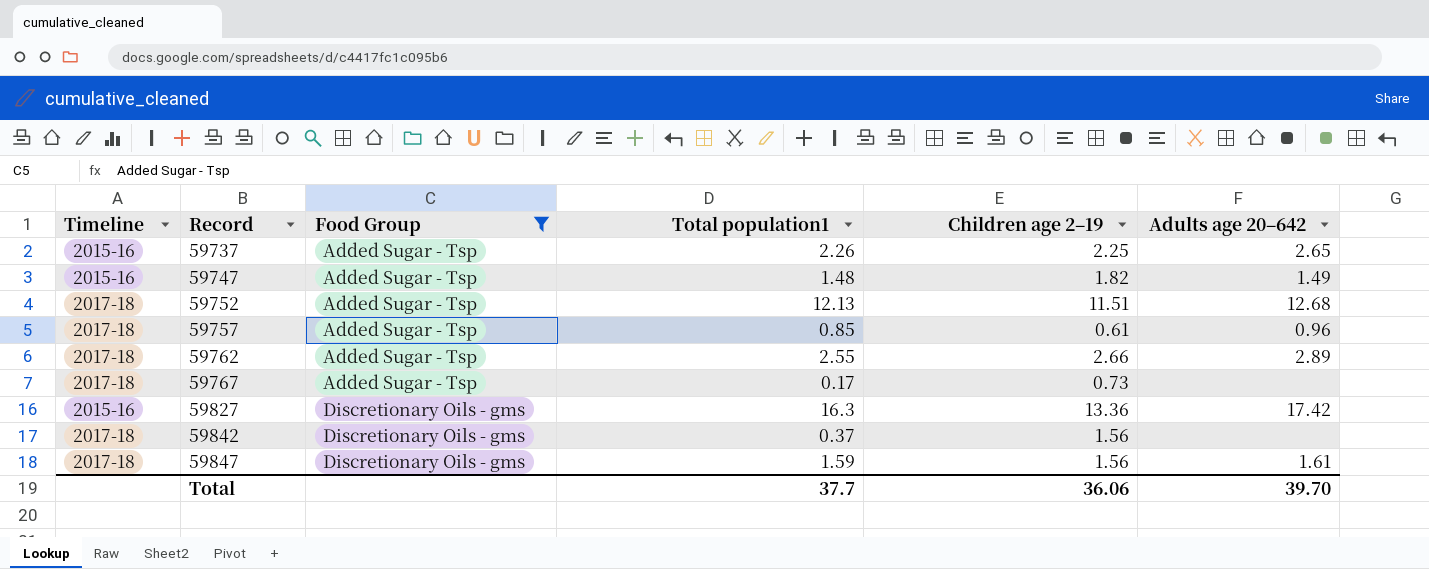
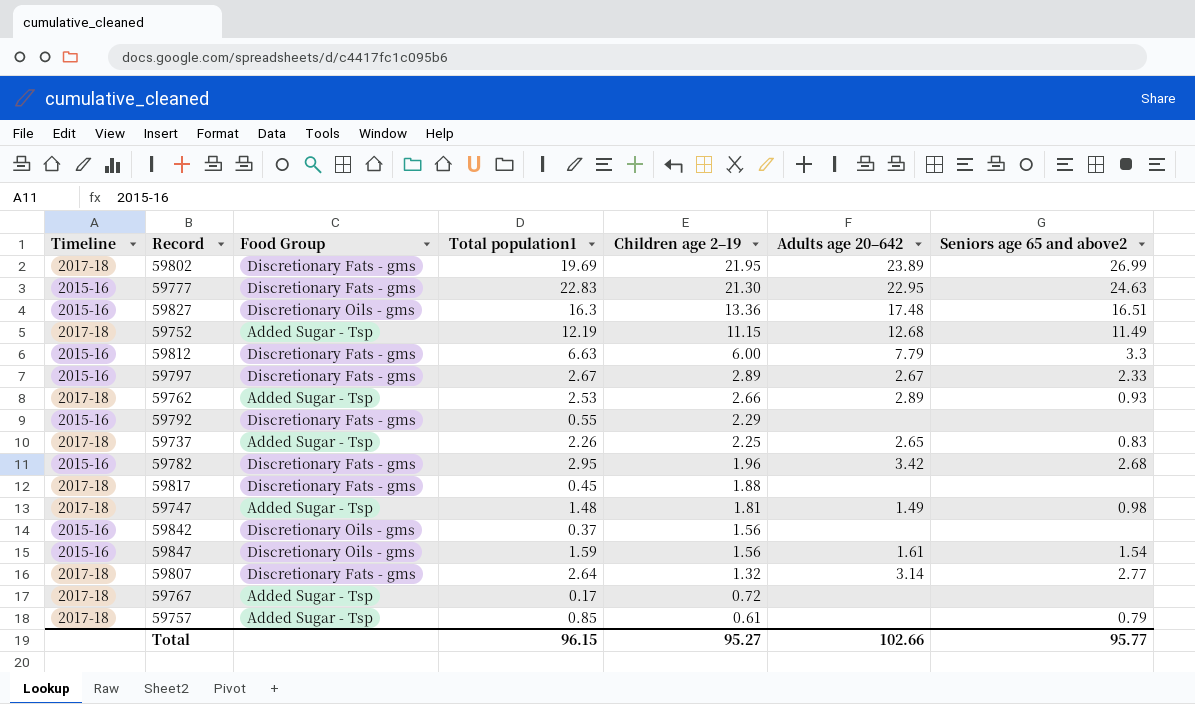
filter: Food Group != Discretionary Fats - gms -> none
row order: Record ascending -> Children age 2–19 descending
column Seniors age 65 and above2 | position: none -> 7
59827 | Adults age 20–642: 17.42 -> 17.48
59752 | Total population1: 12.13 -> 12.19
59752 | Children age 2–19: 11.51 -> 11.15
59762 | Total population1: 2.55 -> 2.53
59737 | Timeline: 2015-16 -> 2017-18
59747 | Timeline: 2015-16 -> 2017-18
59747 | Children age 2–19: 1.82 -> 1.81
59842 | Timeline: 2017-18 -> 2015-16
59847 | Timeline: 2017-18 -> 2015-16
59767 | Children age 2–19: 0.73 -> 0.72
59757 | Adults age 20–642: 0.96 -> none
Total | Total population1: 37.7 -> 96.15
Total | Children age 2–19: 36.06 -> 95.27
Total | Adults age 20–642: 39.70 -> 102.66

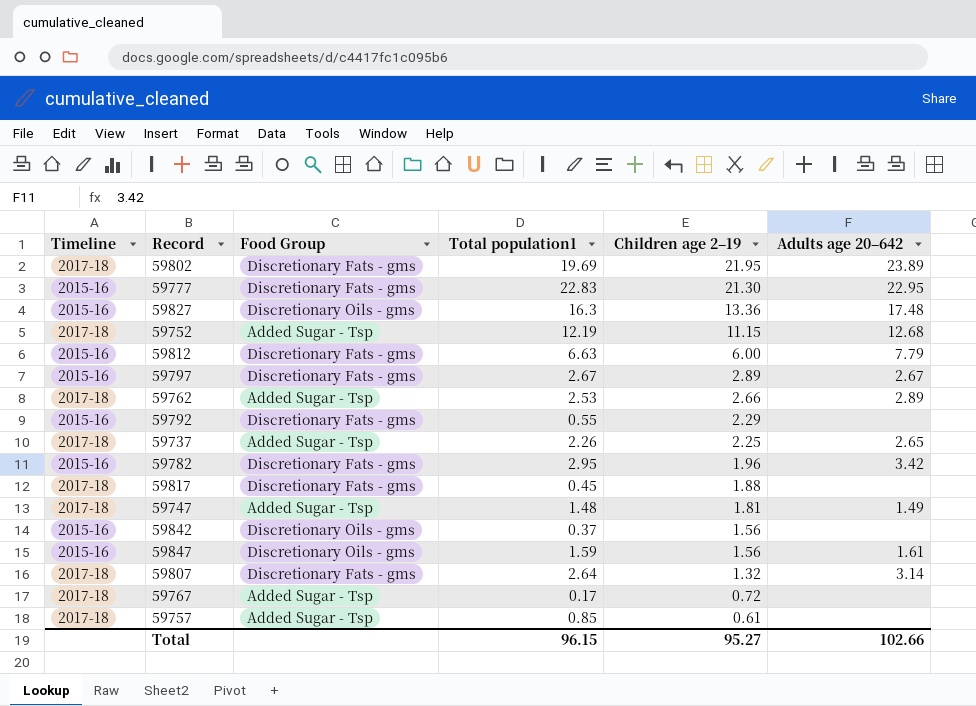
column Seniors age 65 and above2 | position: 7 -> none

